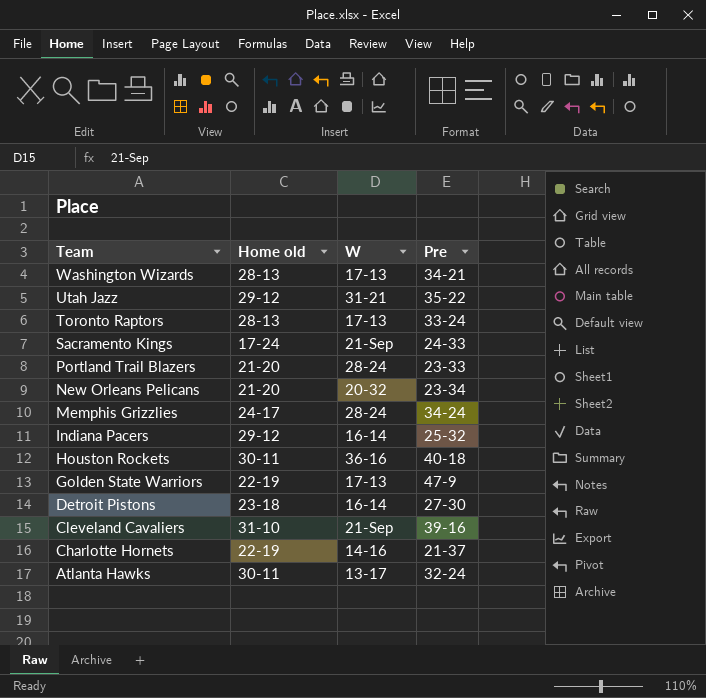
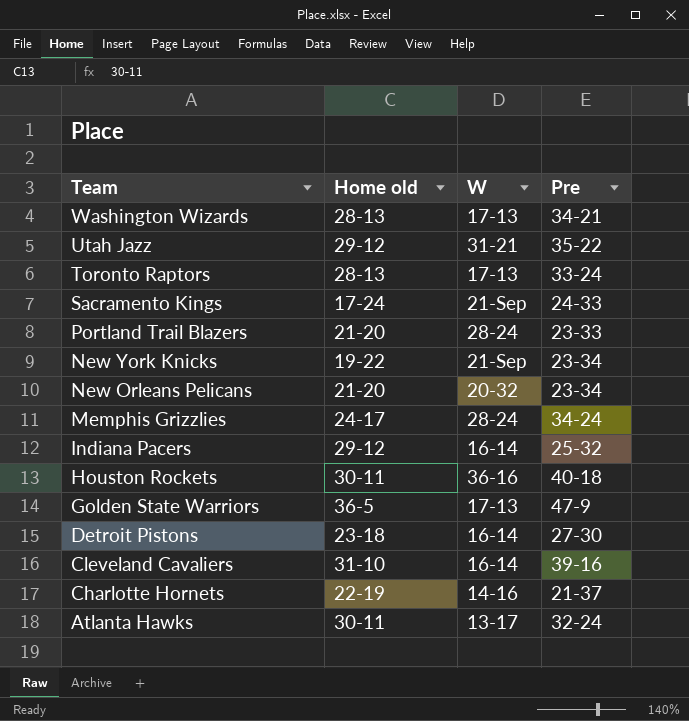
row New York Knicks: none -> 19-22 | 21-Sep | 23-34
Golden State Warriors | Home old: 22-19 -> 36-5
Cleveland Cavaliers | W: 21-Sep -> 16-14

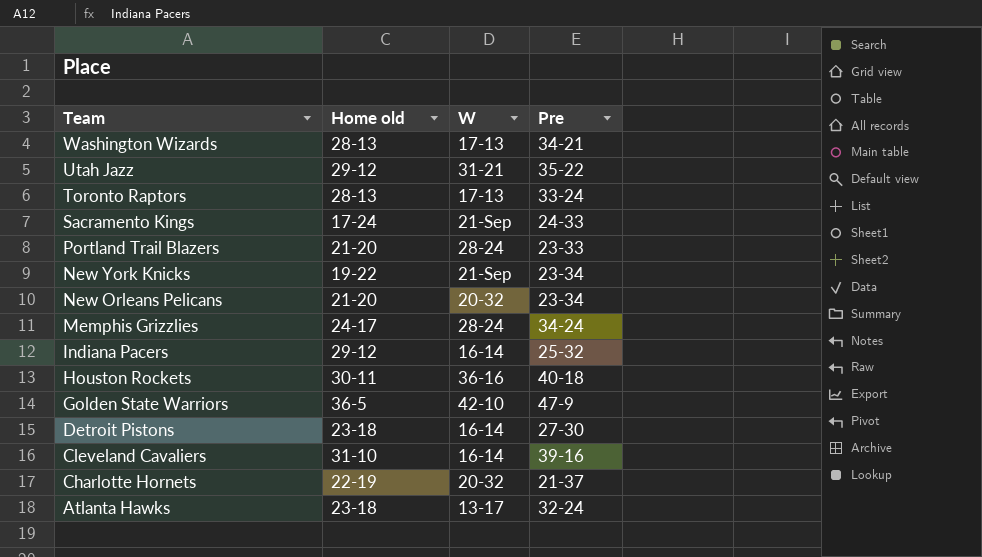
Golden State Warriors | W: 17-13 -> 42-10
Charlotte Hornets | W: 14-16 -> 20-32
Atlanta Hawks | Home old: 30-11 -> 23-18

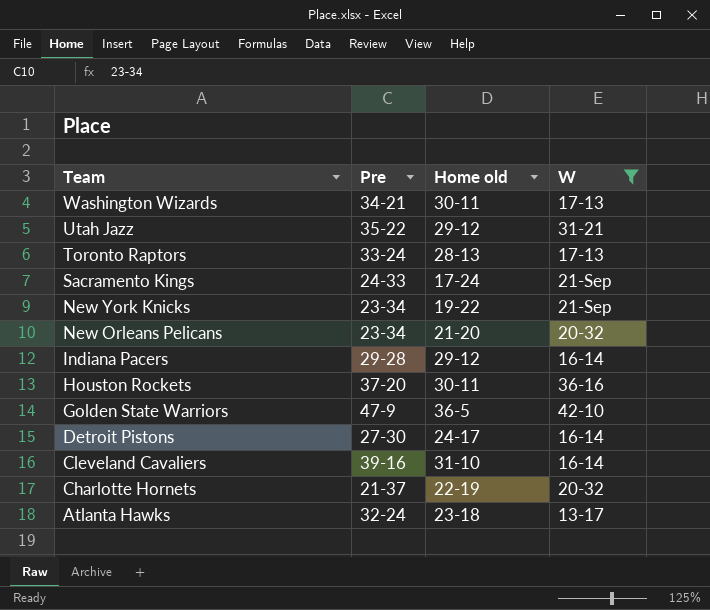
filter: none -> W != 28-24
column Pre | position: 4 -> 2
Washington Wizards | Home old: 28-13 -> 30-11
Indiana Pacers | Pre: 25-32 -> 29-28
Houston Rockets | Pre: 40-18 -> 37-20
Detroit Pistons | Home old: 23-18 -> 24-17

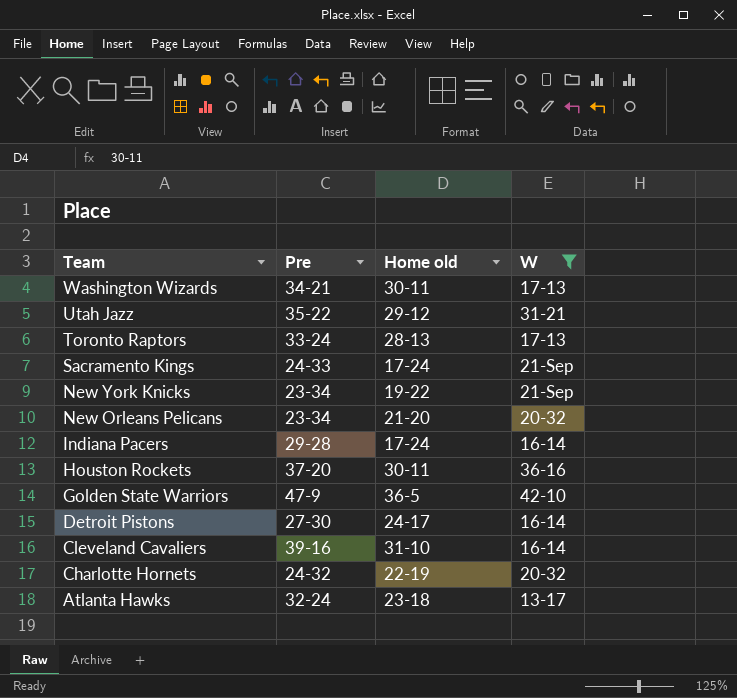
Indiana Pacers | Home old: 29-12 -> 17-24
Charlotte Hornets | Pre: 21-37 -> 24-32

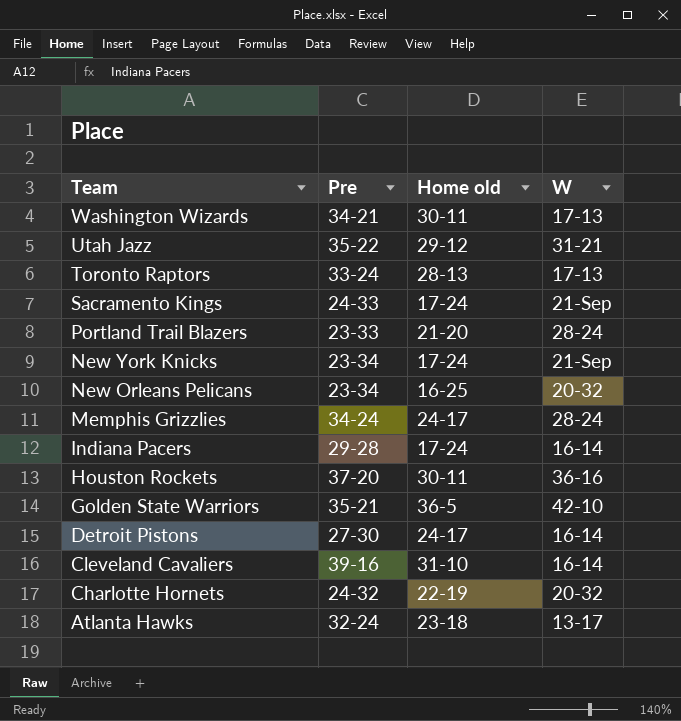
filter: W != 28-24 -> none
New York Knicks | Home old: 19-22 -> 17-24
New Orleans Pelicans | Home old: 21-20 -> 16-25
Golden State Warriors | Pre: 47-9 -> 35-21

